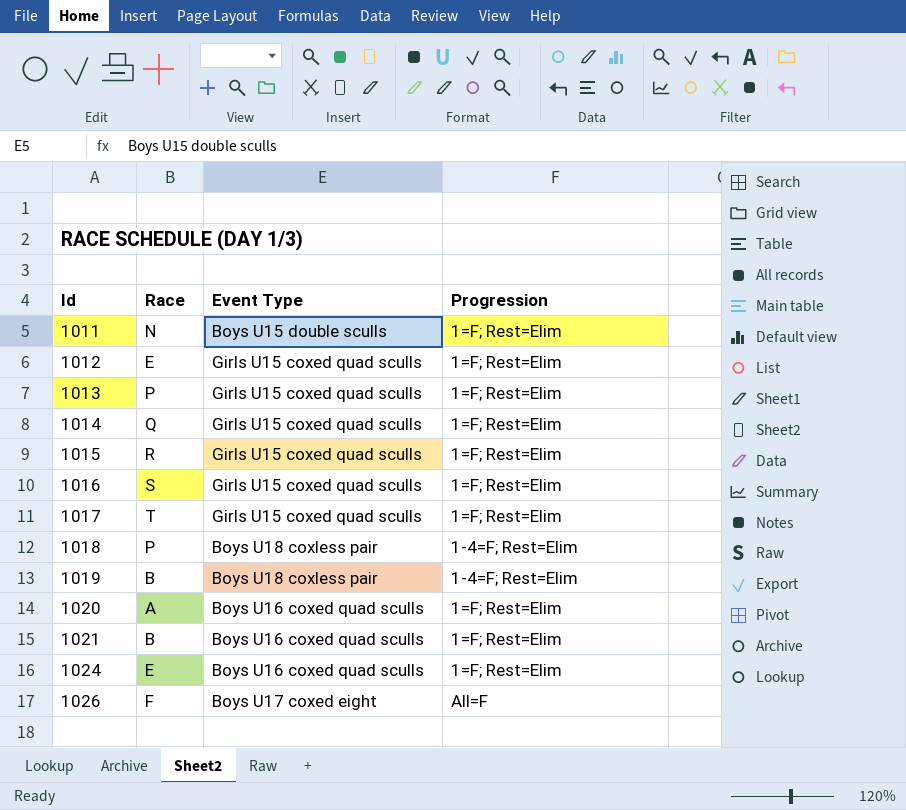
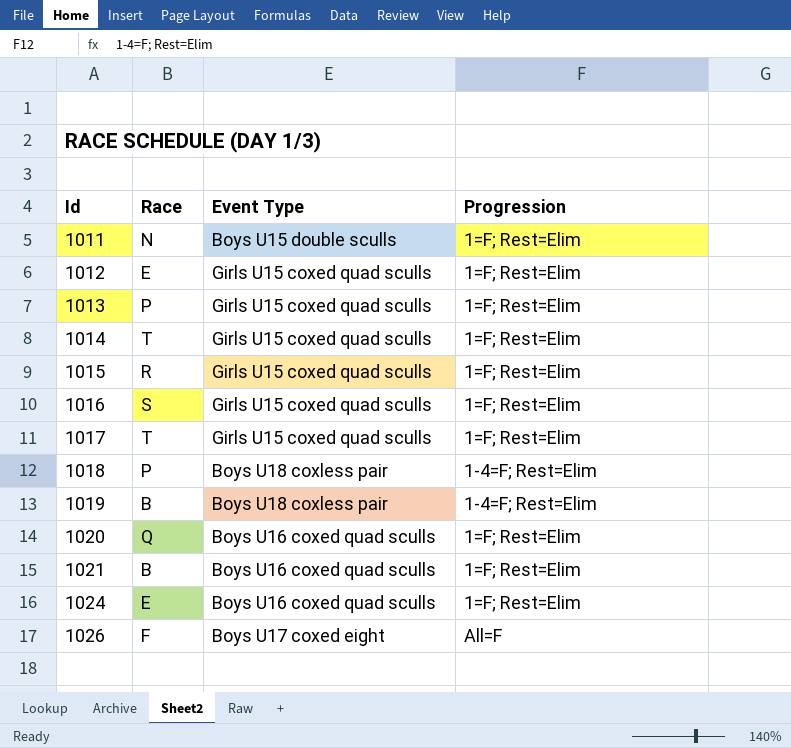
1014 | Race: Q -> T
1020 | Race: A -> Q

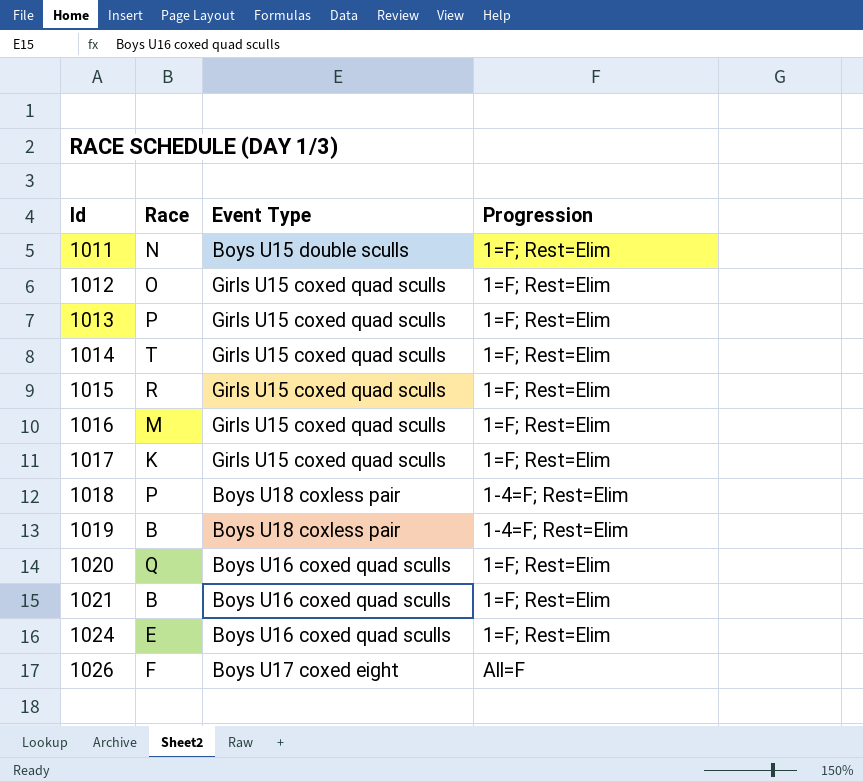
1012 | Race: E -> O
1016 | Race: S -> M
1017 | Race: T -> K

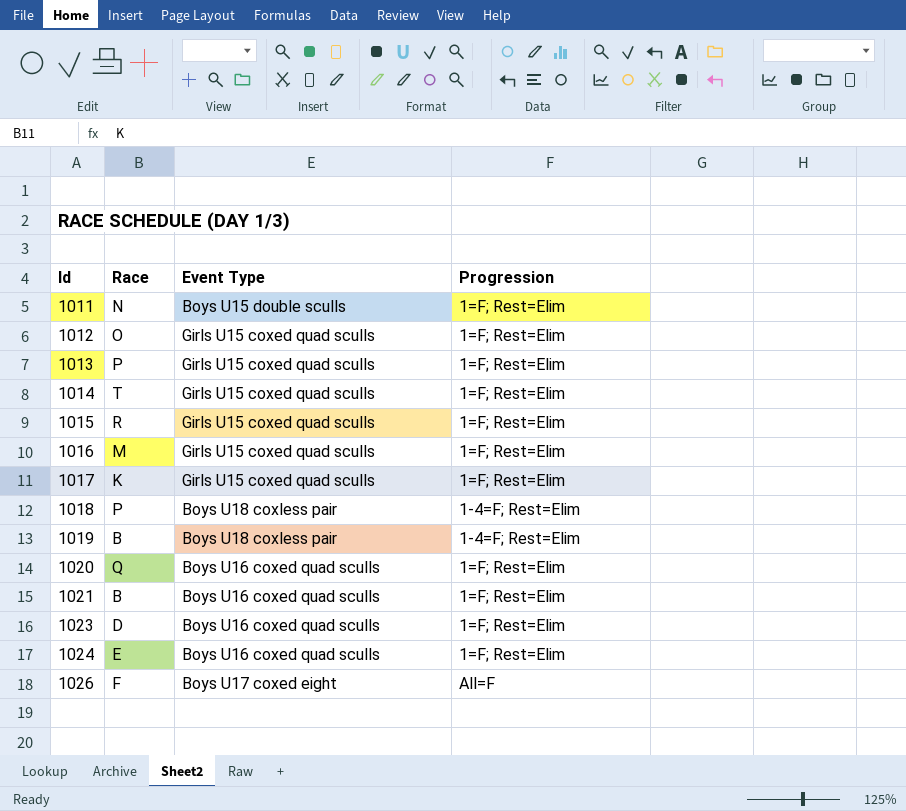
row 1023: none -> D | Boys U16 coxed quad sculls | 1=F; Rest=Elim

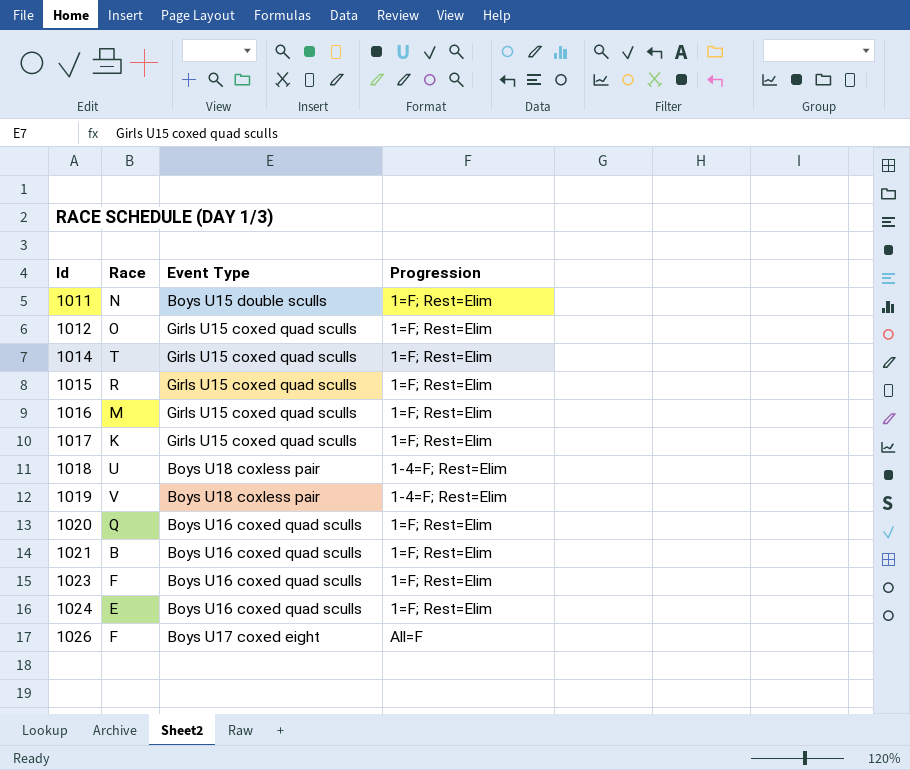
row 1013: P | Girls U15 coxed quad sculls | 1=F; Rest=Elim -> none
1018 | Race: P -> U
1019 | Race: B -> V
1023 | Race: D -> F

